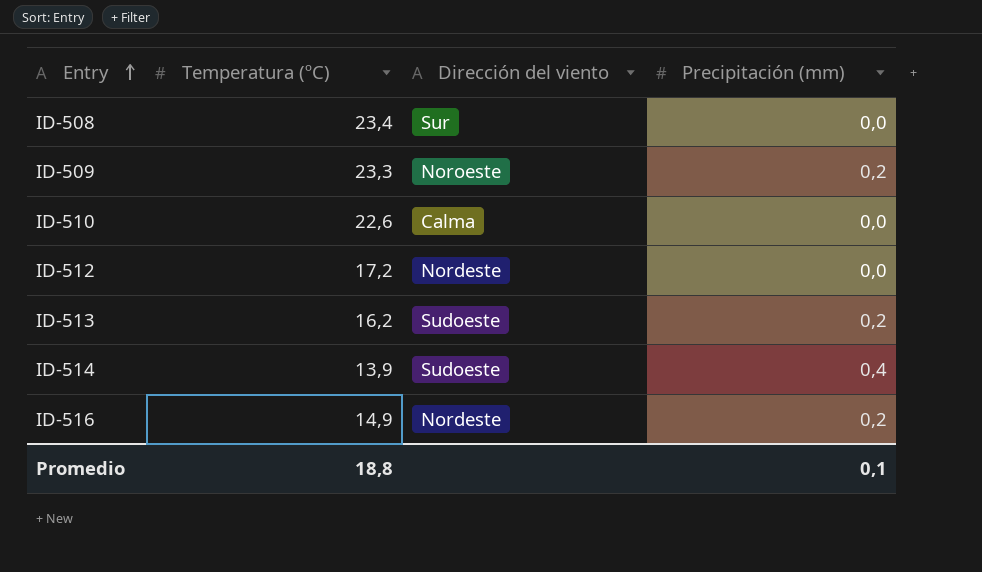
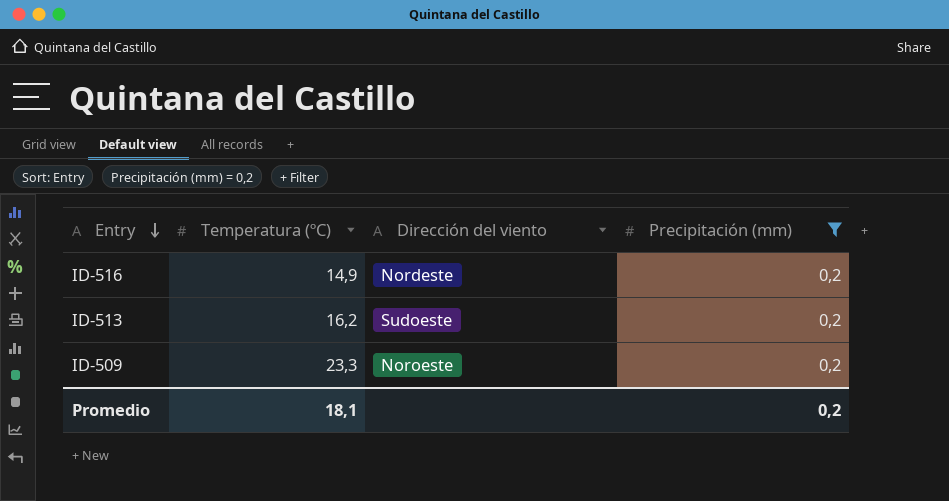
filter: none -> Precipitación (mm) = 0,2
row order: Entry ascending -> Entry descending
Promedio | Temperatura (ºC): 18,8 -> 18,1
Promedio | Precipitación (mm): 0,1 -> 0,2

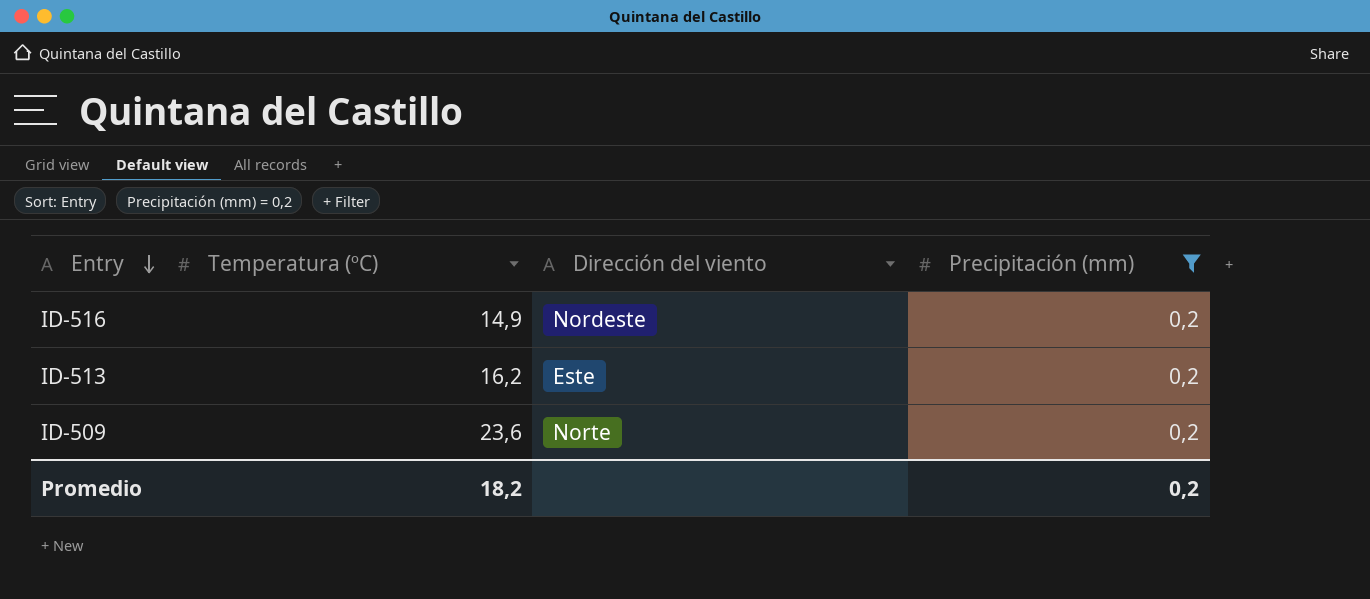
ID-513 | Dirección del viento: Sudoeste -> Este
ID-509 | Temperatura (ºC): 23,3 -> 23,6
ID-509 | Dirección del viento: Noroeste -> Norte
Promedio | Temperatura (ºC): 18,1 -> 18,2

